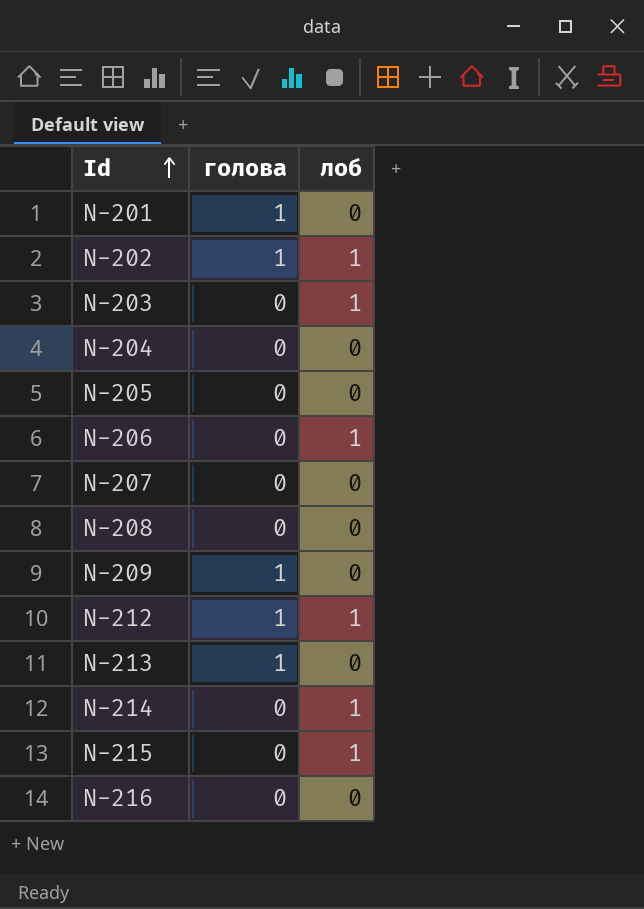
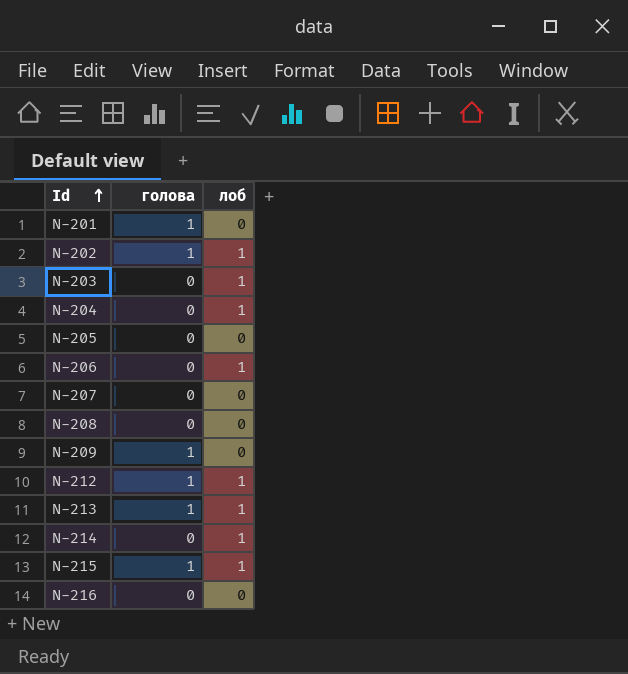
N-204 | лоб: 0 -> 1
N-213 | лоб: 0 -> 1
N-215 | голова: 0 -> 1

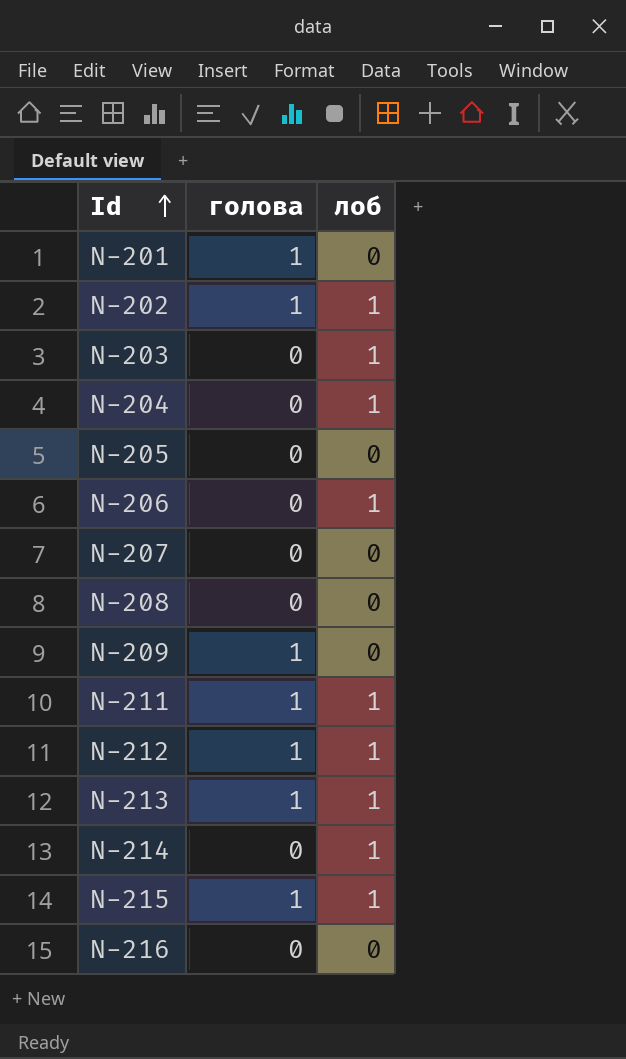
row N-211: none -> 1 | 1

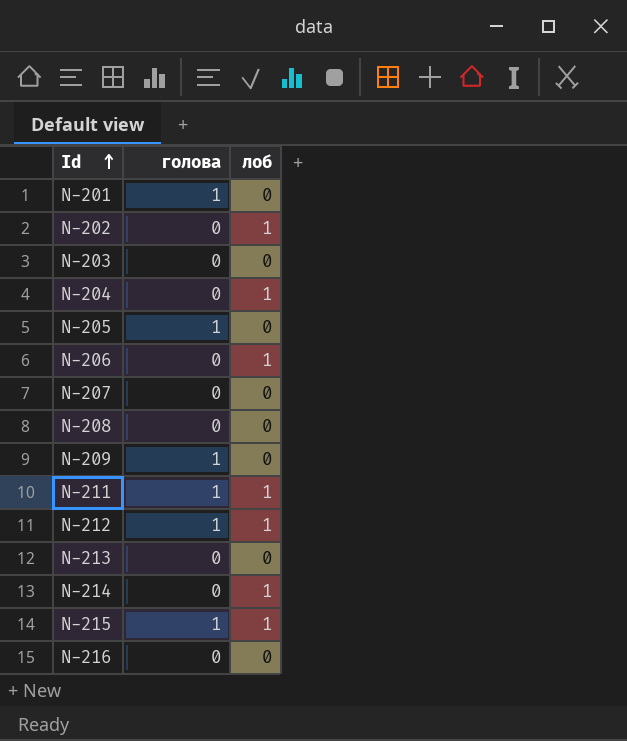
N-202 | голова: 1 -> 0
N-203 | лоб: 1 -> 0
N-205 | голова: 0 -> 1
N-213 | голова: 1 -> 0
N-213 | лоб: 1 -> 0

